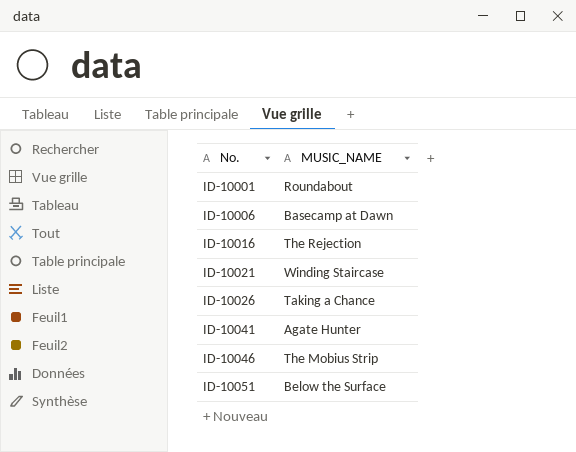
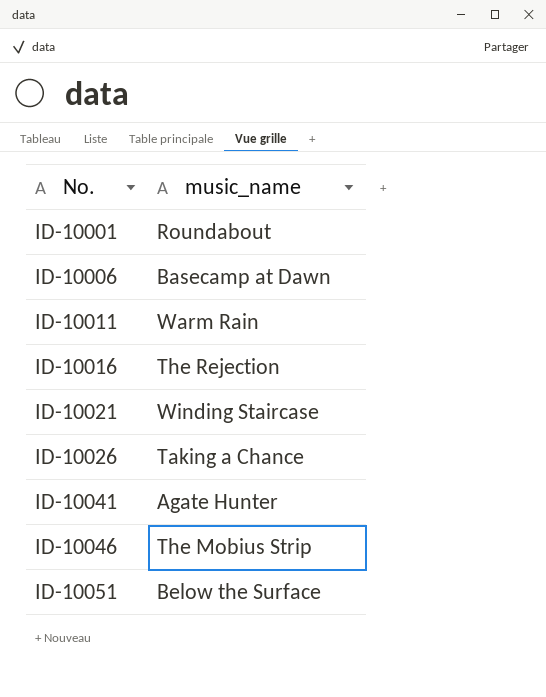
column name: MUSIC_NAME -> music_name
row ID-10011: none -> Warm Rain

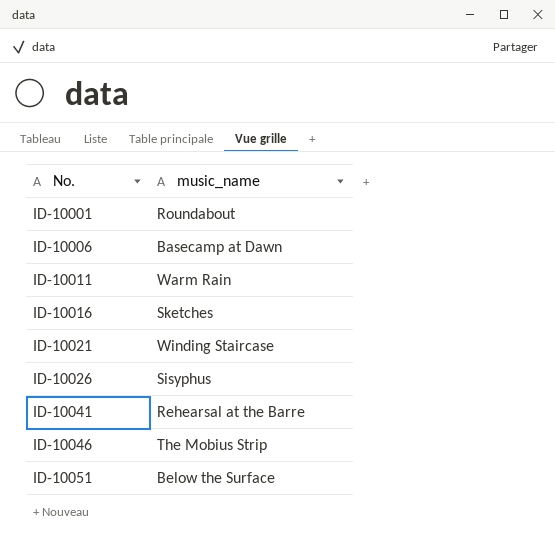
ID-10016 | music_name: The Rejection -> Sketches
ID-10026 | music_name: Taking a Chance -> Sisyphus
ID-10041 | music_name: Agate Hunter -> Rehearsal at the Barre

